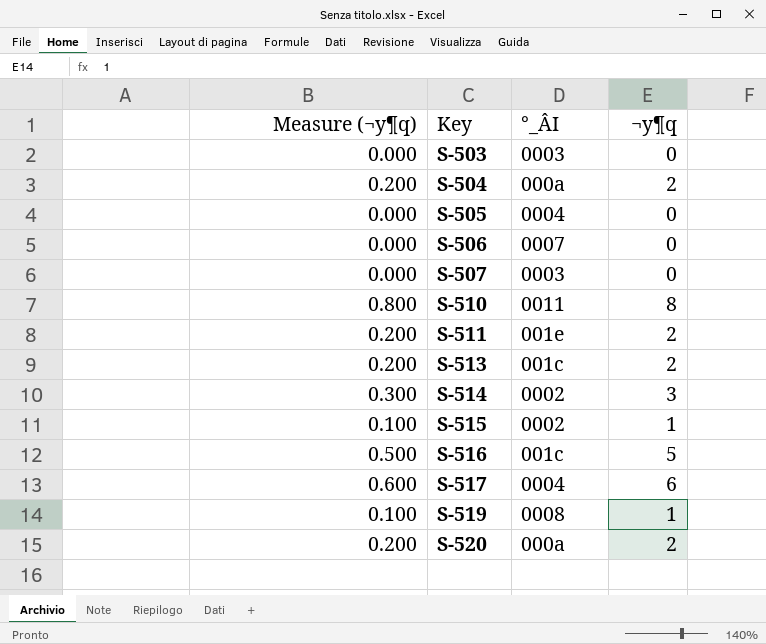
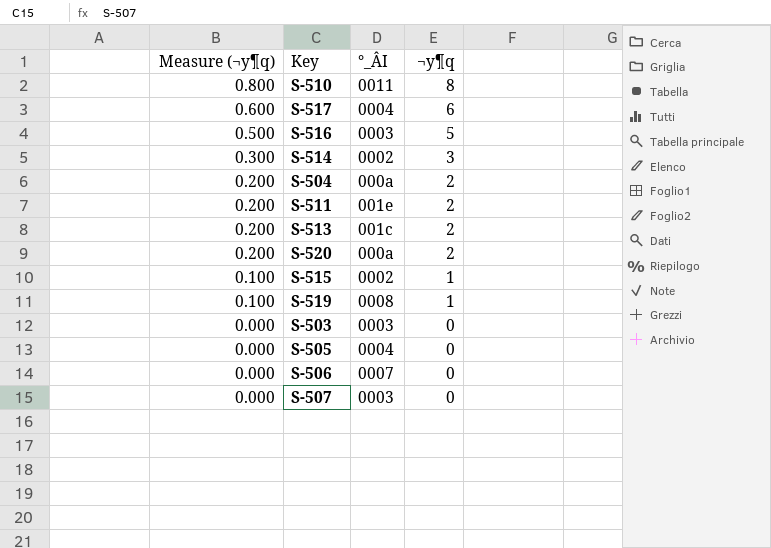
row order: Key ascending -> Measure (¬y¶q) descending
S-516 | °_ÂI: 001c -> 0003

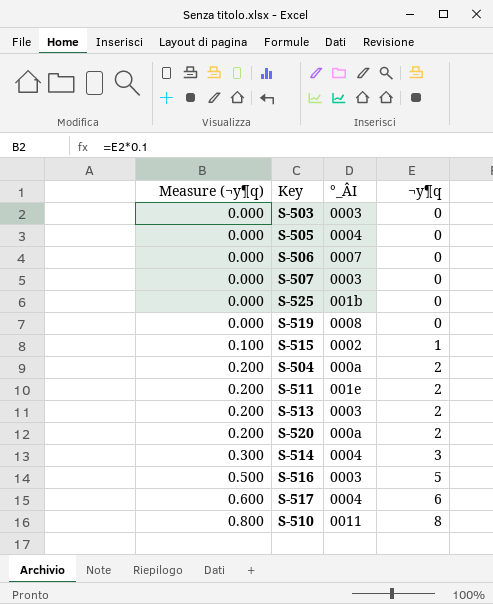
row order: Measure (¬y¶q) descending -> Measure (¬y¶q) ascending
row S-525: none -> 0.000 | 001b | 0
S-519 | Measure (¬y¶q): 0.100 -> 0.000
S-519 | ¬y¶q: 1 -> 0
S-513 | °_ÂI: 001c -> 0003
S-514 | °_ÂI: 0002 -> 0004

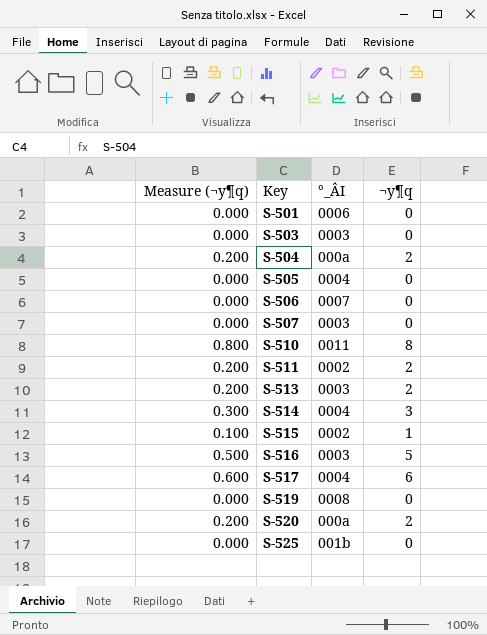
row order: Measure (¬y¶q) ascending -> Key ascending
row S-501: none -> 0.000 | 0006 | 0
S-511 | °_ÂI: 001e -> 0002

